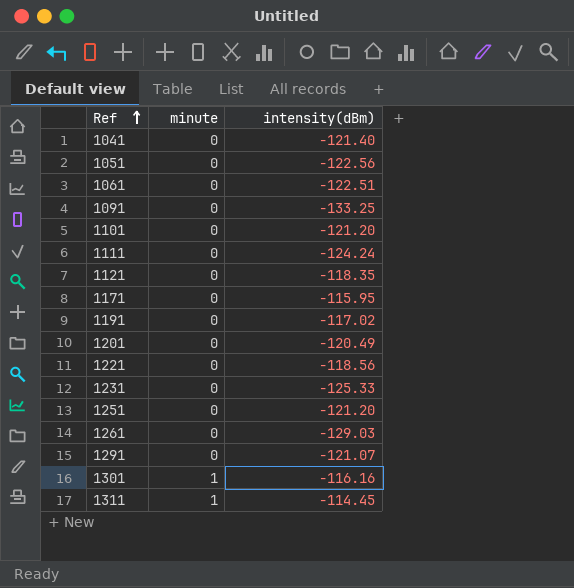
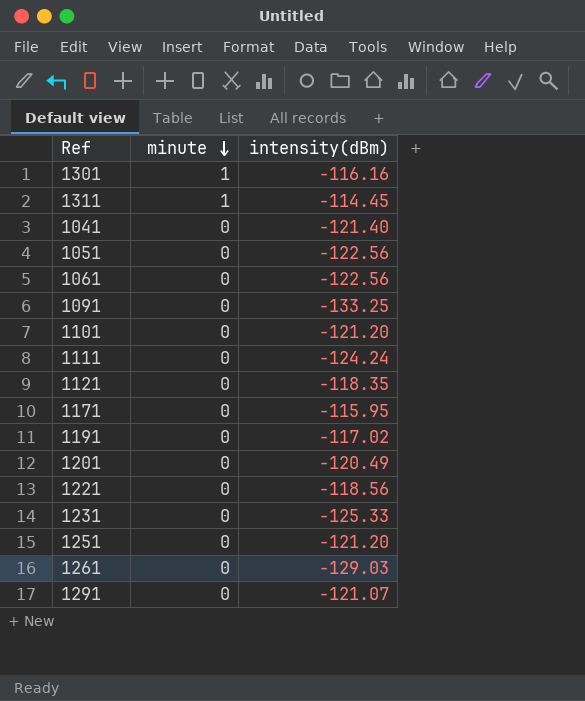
row order: Ref ascending -> minute descending
1061 | intensity(dBm): -122.51 -> -122.56

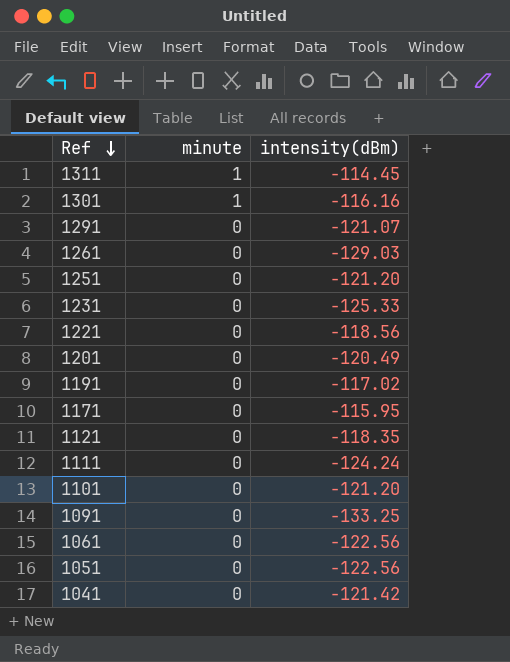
row order: minute descending -> Ref descending
1041 | intensity(dBm): -121.40 -> -121.42

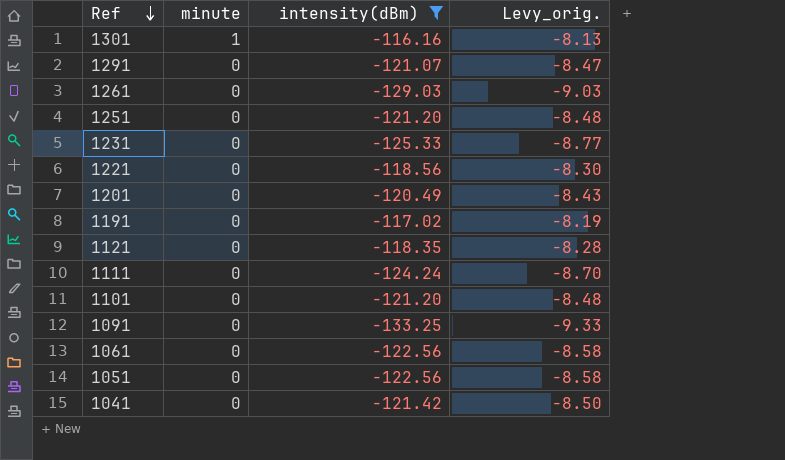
filter: none -> intensity(dBm) <= -116.16
column Levy_orig. | formula: none -> [intensity(dBm)] * 0.07

